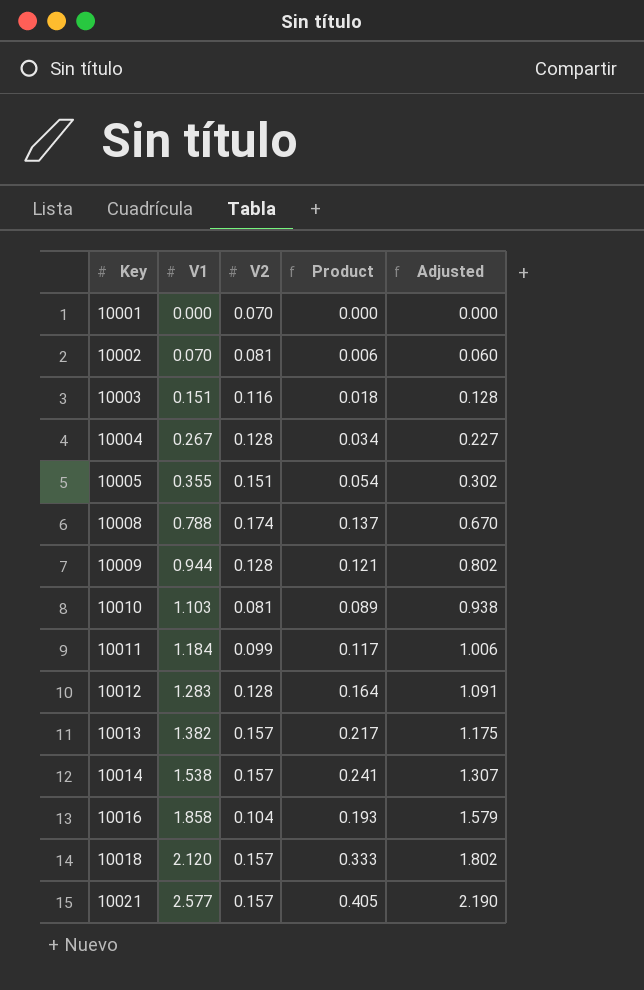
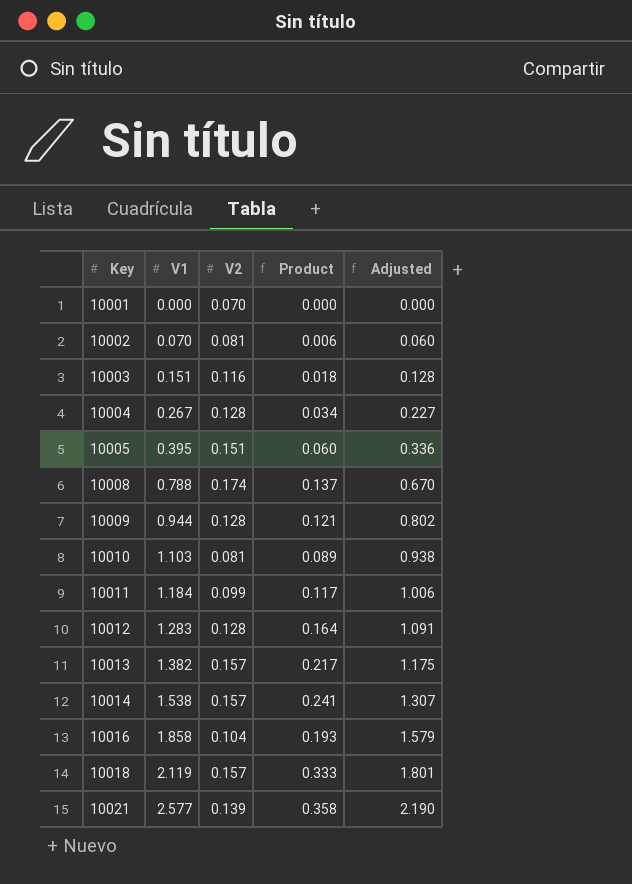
10005 | V1: 0.355 -> 0.395
10005 | Product: 0.054 -> 0.060
10005 | Adjusted: 0.302 -> 0.336
10018 | V1: 2.120 -> 2.119
10018 | Adjusted: 1.802 -> 1.801
10021 | V2: 0.157 -> 0.139
10021 | Product: 0.405 -> 0.358

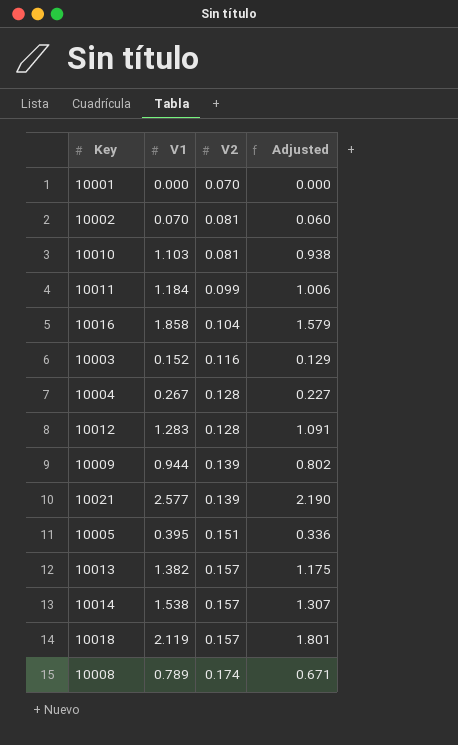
row order: Key ascending -> V2 ascending
column Product | formula: [V1] * [V2] -> none
10003 | V1: 0.151 -> 0.152
10003 | Adjusted: 0.128 -> 0.129
10009 | V2: 0.128 -> 0.139
10008 | V1: 0.788 -> 0.789
10008 | Adjusted: 0.670 -> 0.671

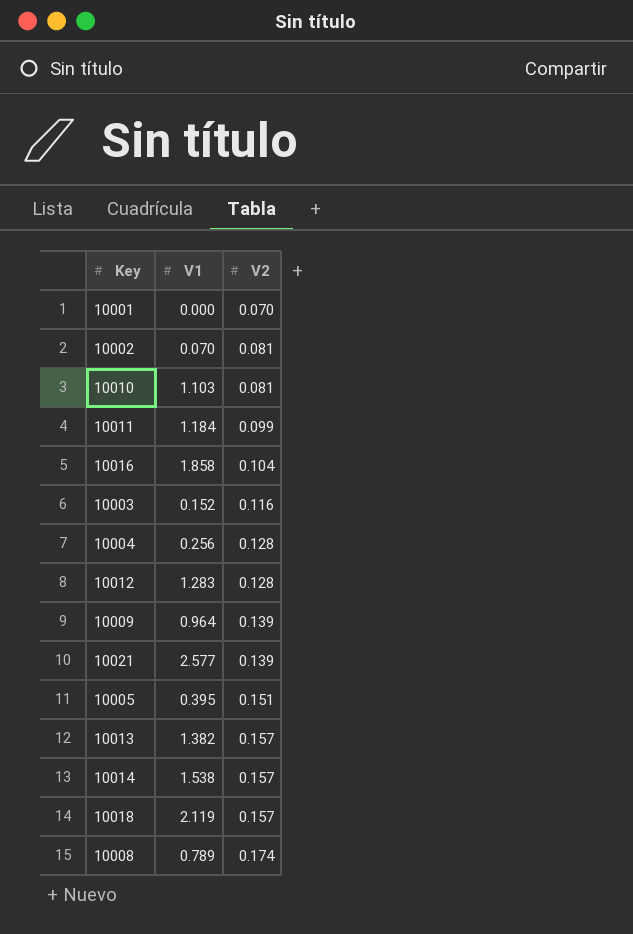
column Adjusted | formula: [V1] * 0.85 -> none
10004 | V1: 0.267 -> 0.256
10009 | V1: 0.944 -> 0.964

